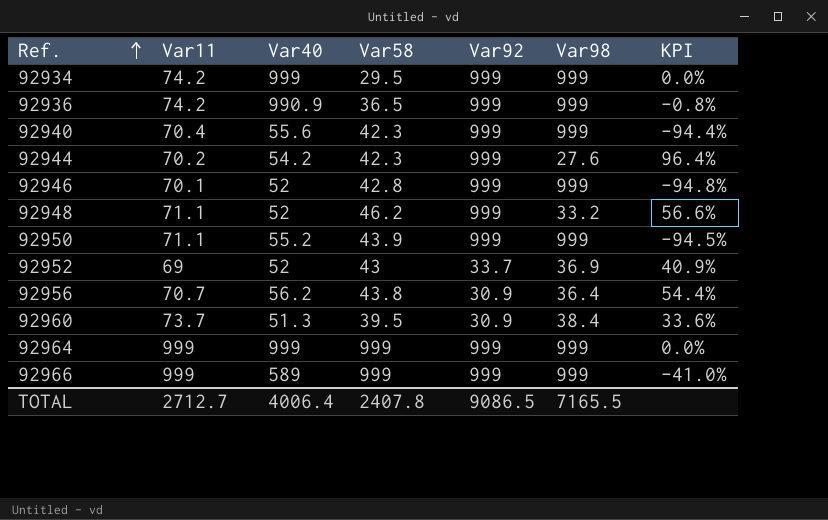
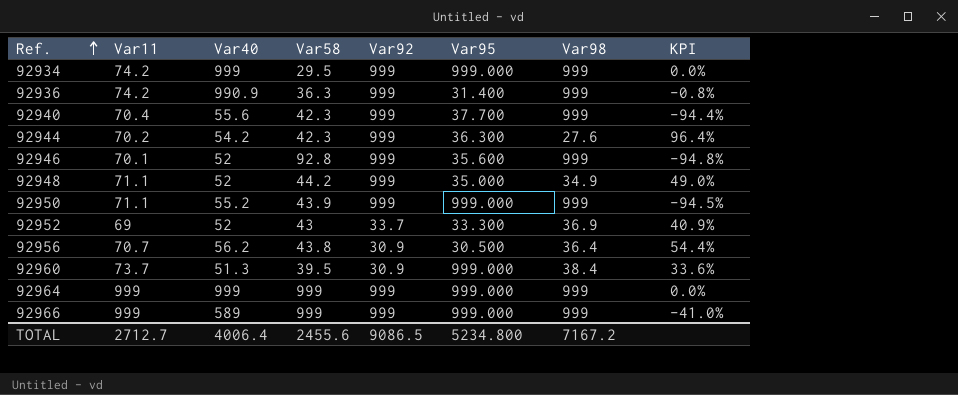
column Var95 | position: none -> 6
92936 | Var58: 36.5 -> 36.3
92946 | Var58: 42.8 -> 92.8
92948 | Var58: 46.2 -> 44.2
92948 | Var98: 33.2 -> 34.9
92948 | KPI: 56.6% -> 49.0%
TOTAL | Var58: 2407.8 -> 2455.6
TOTAL | Var98: 7165.5 -> 7167.2

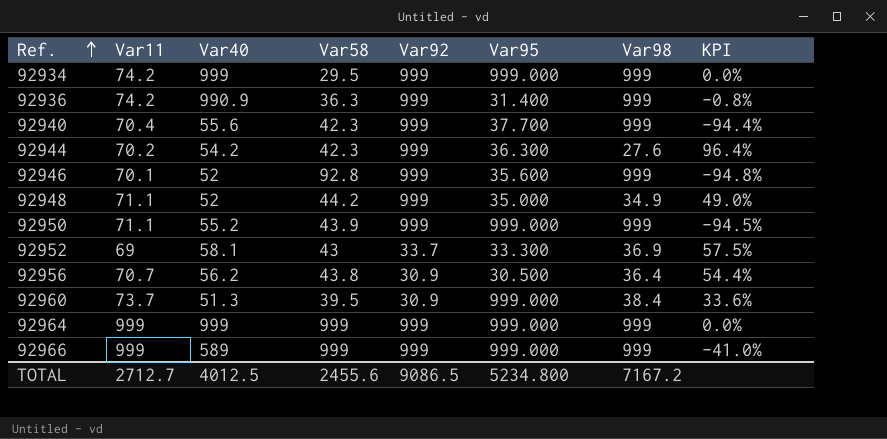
92952 | Var40: 52 -> 58.1
92952 | KPI: 40.9% -> 57.5%
TOTAL | Var40: 4006.4 -> 4012.5

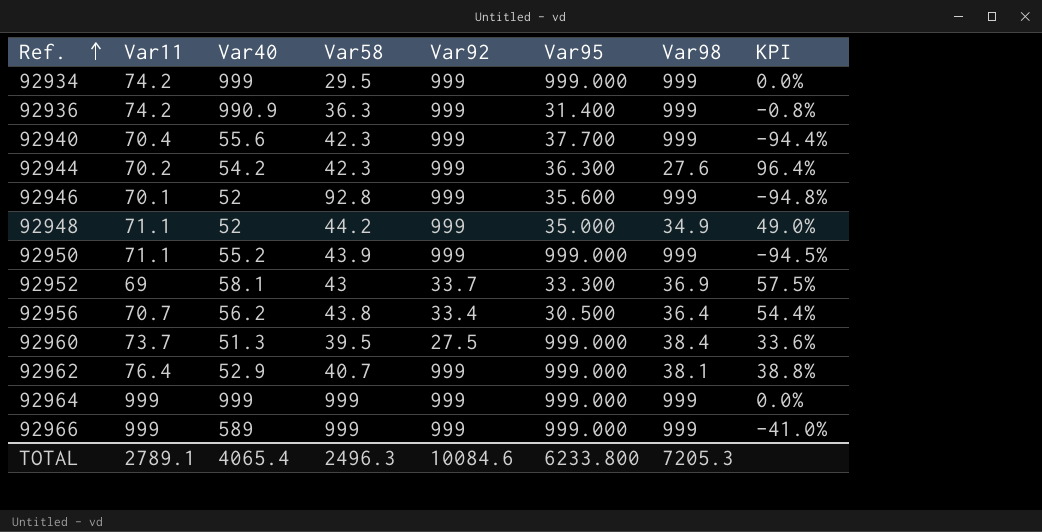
92956 | Var92: 30.9 -> 33.4
92960 | Var92: 30.9 -> 27.5
row 92962: none -> 76.4 | 52.9 | 40.7 | 999 | 999.000 | 38.1 | 38.8%
TOTAL | Var11: 2712.7 -> 2789.1
TOTAL | Var40: 4012.5 -> 4065.4
TOTAL | Var58: 2455.6 -> 2496.3
TOTAL | Var92: 9086.5 -> 10084.6
TOTAL | Var95: 5234.800 -> 6233.800
TOTAL | Var98: 7167.2 -> 7205.3

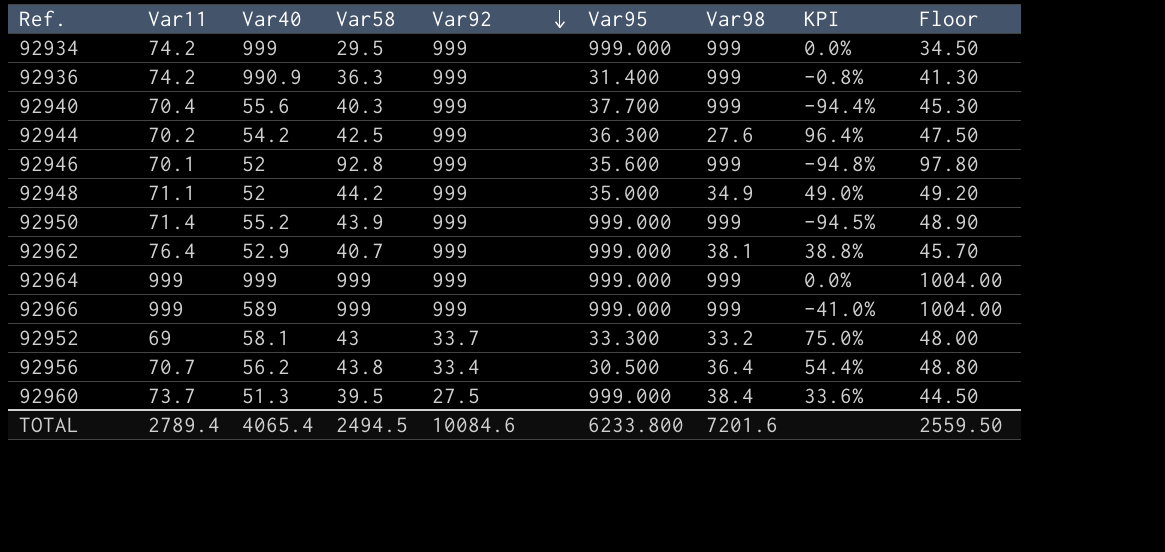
row order: Ref. ascending -> Var92 descending
column Floor | formula: none -> [Var58] + 5
92940 | Var58: 42.3 -> 40.3
92944 | Var58: 42.3 -> 42.5
92950 | Var11: 71.1 -> 71.4
92952 | Var98: 36.9 -> 33.2
92952 | KPI: 57.5% -> 75.0%
TOTAL | Var11: 2789.1 -> 2789.4
TOTAL | Var58: 2496.3 -> 2494.5
TOTAL | Var98: 7205.3 -> 7201.6

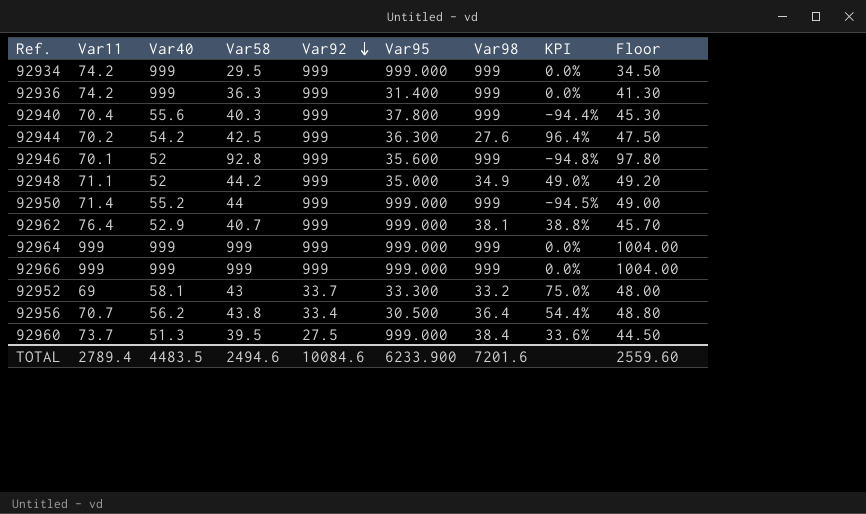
92936 | Var40: 990.9 -> 999
92936 | KPI: -0.8% -> 0.0%
92940 | Var95: 37.700 -> 37.800
92950 | Var58: 43.9 -> 44
92950 | Floor: 48.90 -> 49.00
92966 | Var40: 589 -> 999
92966 | KPI: -41.0% -> 0.0%
TOTAL | Var40: 4065.4 -> 4483.5
TOTAL | Var58: 2494.5 -> 2494.6
TOTAL | Var95: 6233.800 -> 6233.900
TOTAL | Floor: 2559.50 -> 2559.60

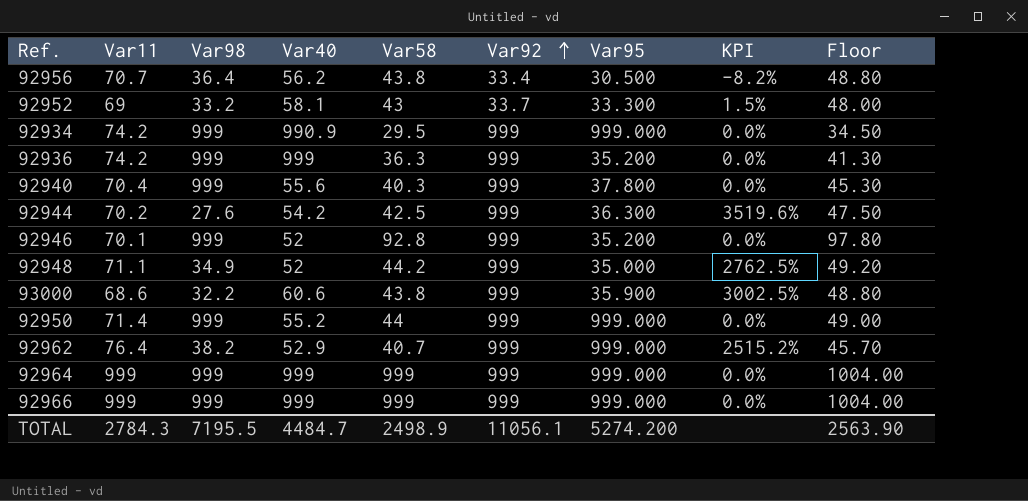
row order: Var92 descending -> Var92 ascending
column Var98 | position: 7 -> 3
column KPI | formula: ([Var40] - [Var98]) / [Var98] -> ([Var92] - [Var98]) / [Var98]
row 92960: 73.7 | 51.3 | 39.5 | 27.5 | 999.000 | 38.4 | 33.6% | 44.50 -> none
92934 | Var40: 999 -> 990.9
92936 | Var95: 31.400 -> 35.200
92946 | Var95: 35.600 -> 35.200
row 93000: none -> 68.6 | 32.2 | 60.6 | 43.8 | 999 | 35.900 | 3002.5% | 48.80
92962 | Var98: 38.1 -> 38.2
TOTAL | Var11: 2789.4 -> 2784.3
TOTAL | Var98: 7201.6 -> 7195.5
TOTAL | Var40: 4483.5 -> 4484.7
TOTAL | Var58: 2494.6 -> 2498.9
TOTAL | Var92: 10084.6 -> 11056.1
TOTAL | Var95: 6233.900 -> 5274.200
TOTAL | Floor: 2559.60 -> 2563.90

